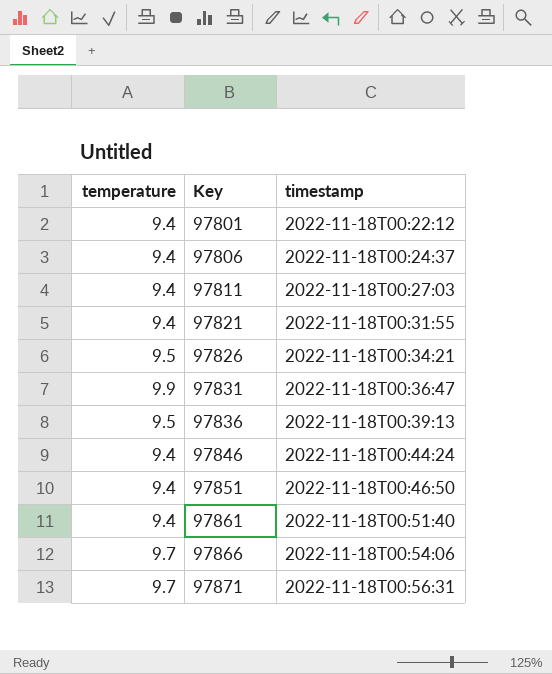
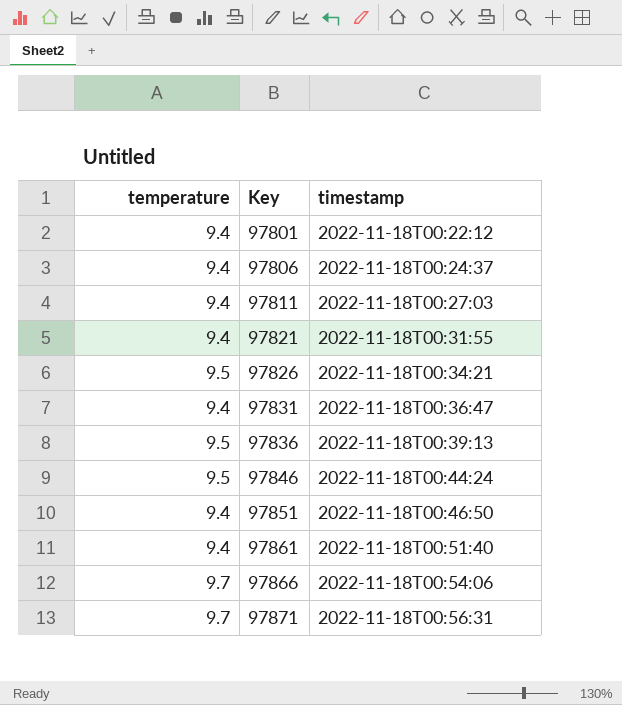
97831 | temperature: 9.9 -> 9.4
97846 | temperature: 9.4 -> 9.5

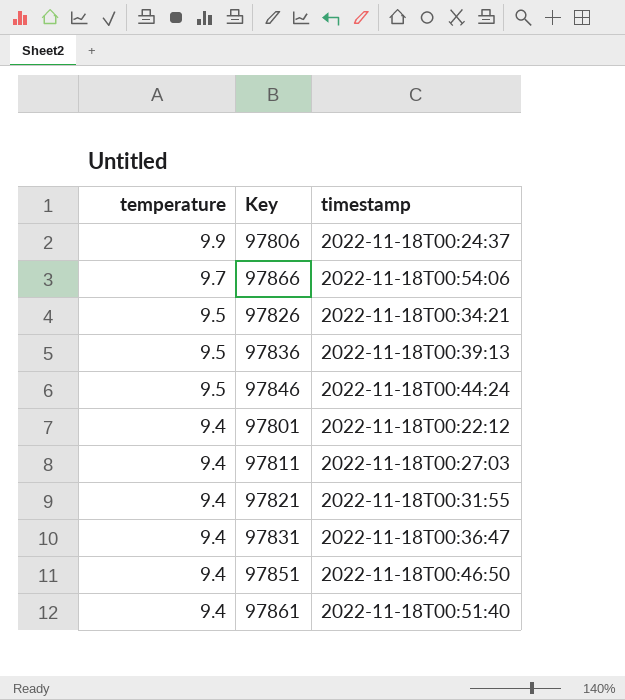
row order: Key ascending -> temperature descending
row 97871: 9.7 | 2022-11-18T00:56:31 -> none
97806 | temperature: 9.4 -> 9.9

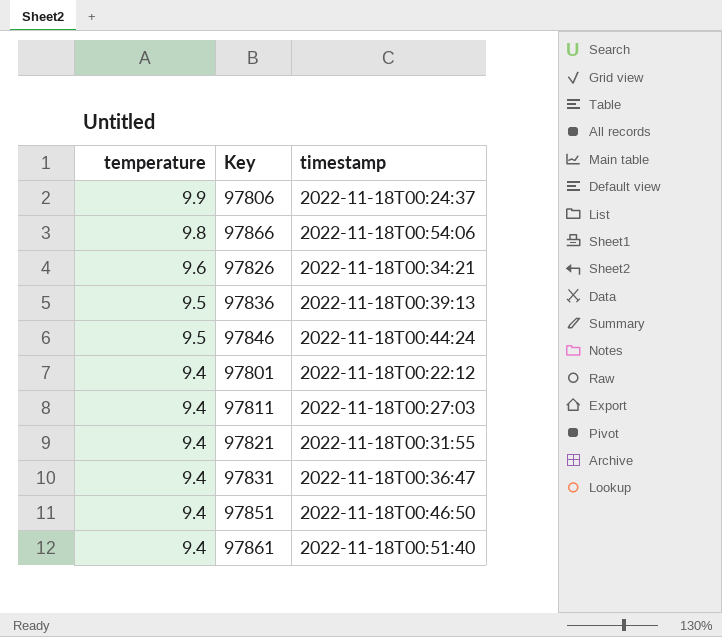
97866 | temperature: 9.7 -> 9.8
97826 | temperature: 9.5 -> 9.6

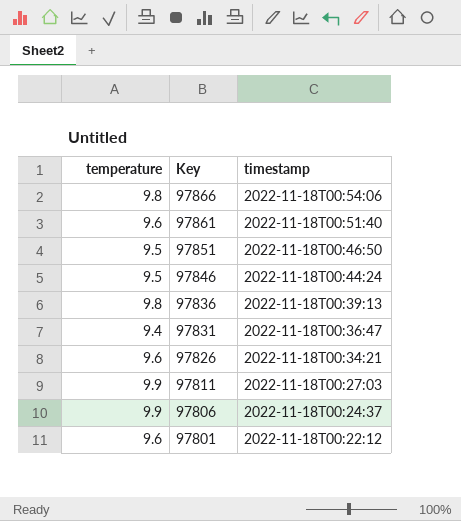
row order: temperature descending -> Key descending
row 97821: 9.4 | 2022-11-18T00:31:55 -> none
97861 | temperature: 9.4 -> 9.6
97851 | temperature: 9.4 -> 9.5
97836 | temperature: 9.5 -> 9.8
97811 | temperature: 9.4 -> 9.9
97801 | temperature: 9.4 -> 9.6

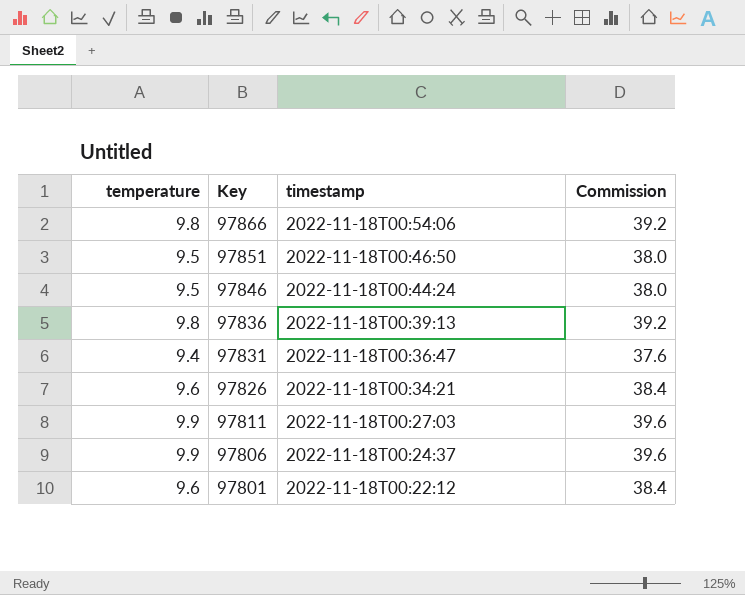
column Commission | formula: none -> [temperature] * 4
row 97861: 9.6 | 2022-11-18T00:51:40 -> none

